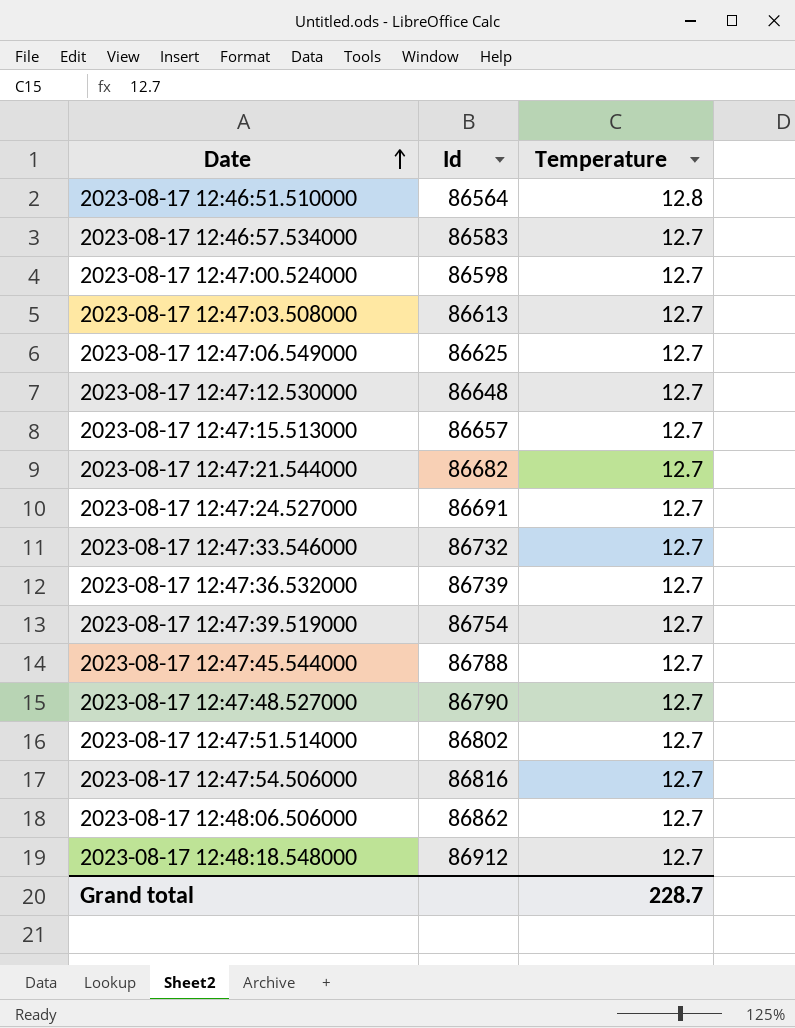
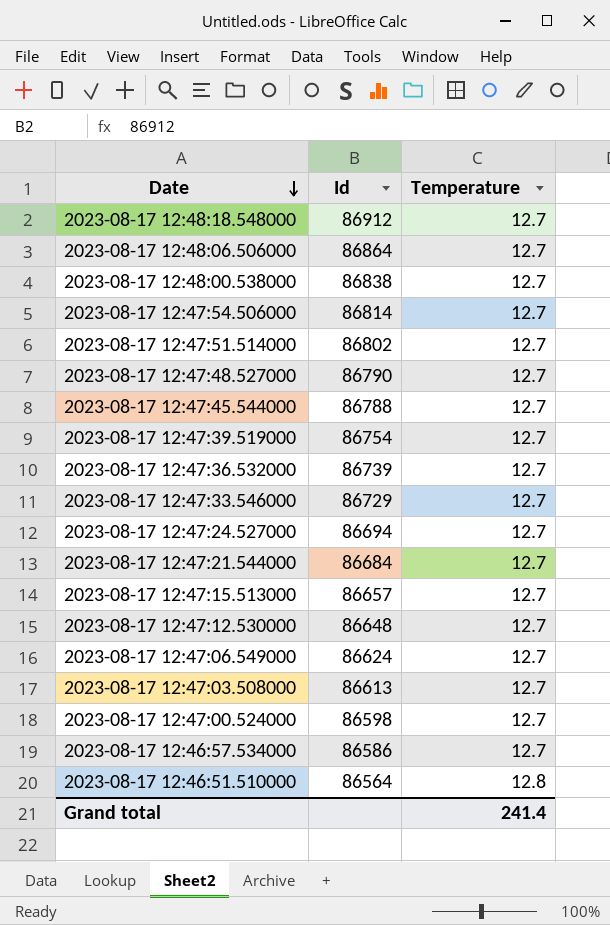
row order: Date ascending -> Date descending
2023-08-17 12:48:06.506000 | Id: 86862 -> 86864
row 2023-08-17 12:48:00.538000: none -> 86838 | 12.7
2023-08-17 12:47:54.506000 | Id: 86816 -> 86814
2023-08-17 12:47:33.546000 | Id: 86732 -> 86729
2023-08-17 12:47:24.527000 | Id: 86691 -> 86694
2023-08-17 12:47:21.544000 | Id: 86682 -> 86684
2023-08-17 12:47:06.549000 | Id: 86625 -> 86624
2023-08-17 12:46:57.534000 | Id: 86583 -> 86586
Grand total | Temperature: 228.7 -> 241.4

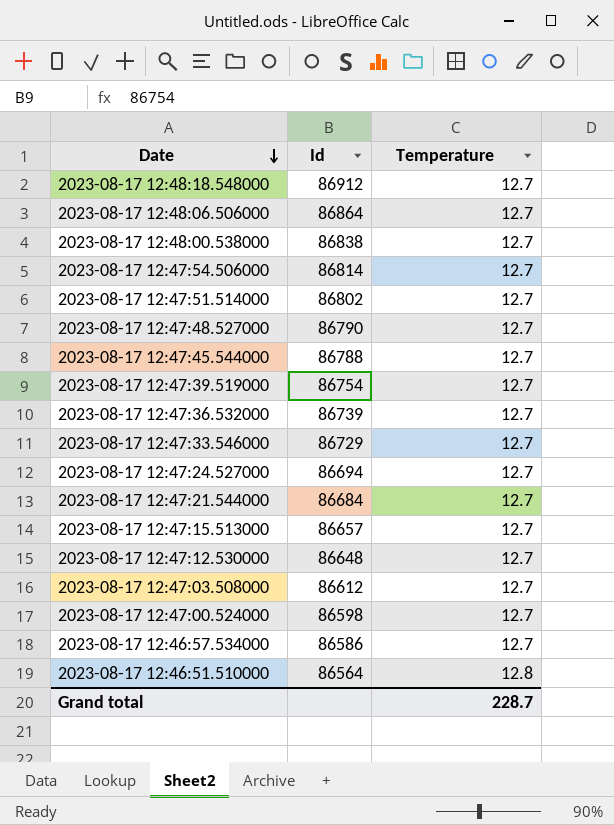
row 2023-08-17 12:47:06.549000: 86624 | 12.7 -> none
2023-08-17 12:47:03.508000 | Id: 86613 -> 86612
Grand total | Temperature: 241.4 -> 228.7

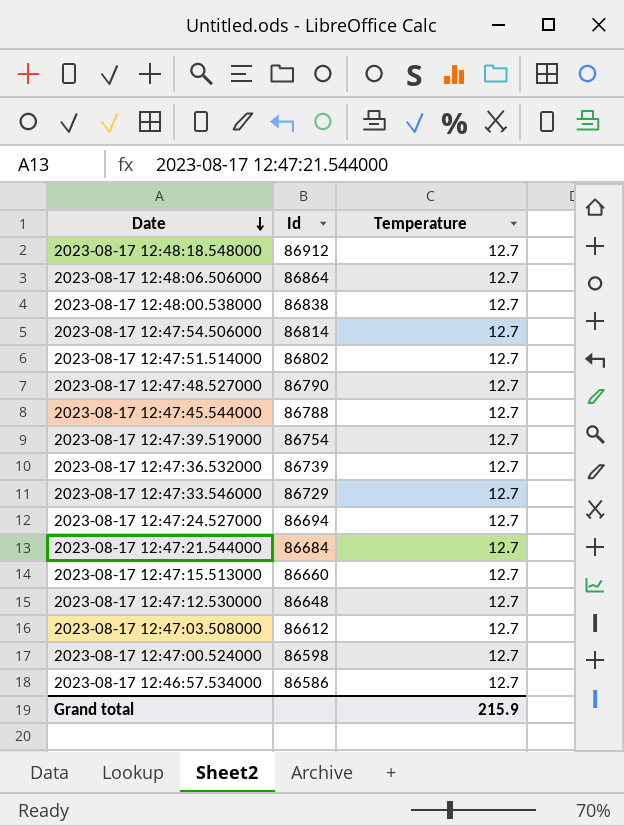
row 2023-08-17 12:46:51.510000: 86564 | 12.8 -> none
2023-08-17 12:47:15.513000 | Id: 86657 -> 86660
Grand total | Temperature: 228.7 -> 215.9

